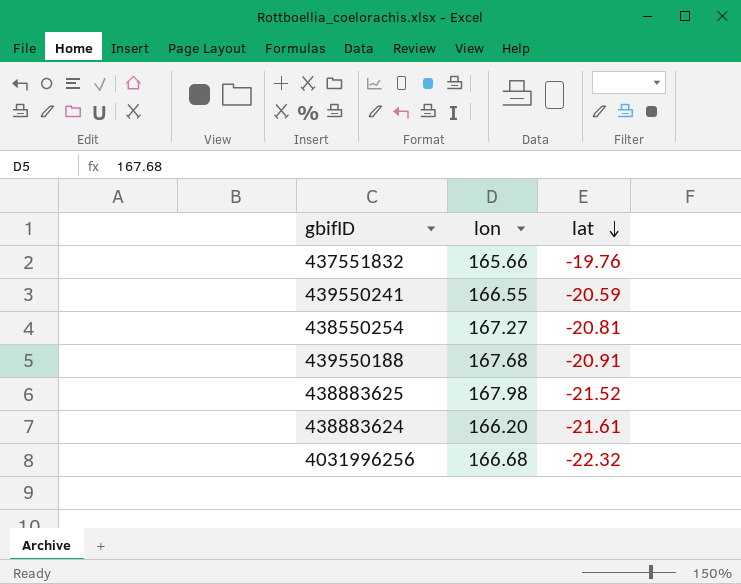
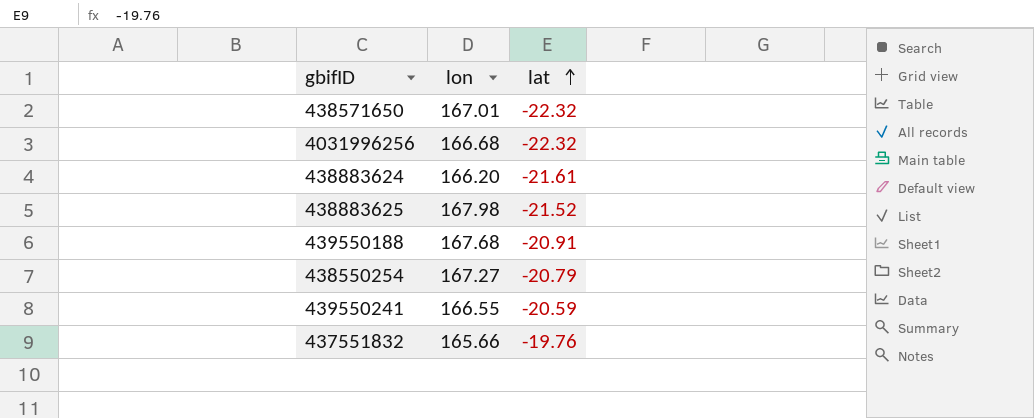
row order: lat descending -> lat ascending
row 438571650: none -> 167.01 | -22.32
438550254 | lat: -20.81 -> -20.79

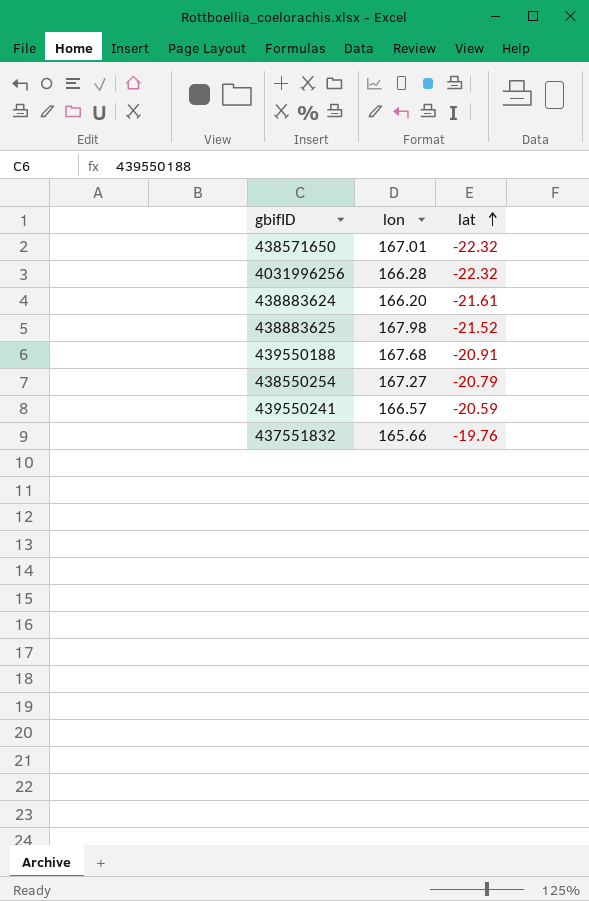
4031996256 | lon: 166.68 -> 166.28
439550241 | lon: 166.55 -> 166.57

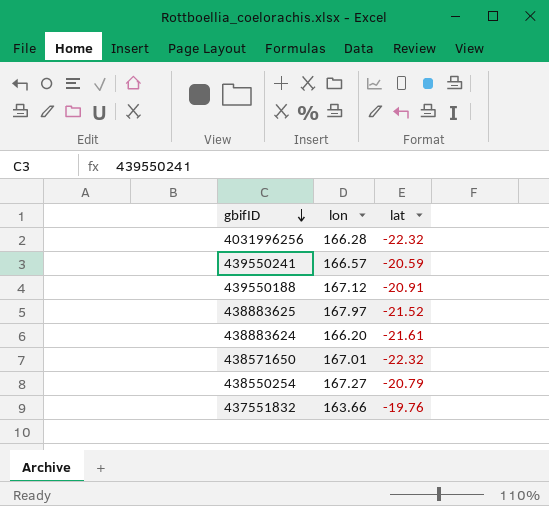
row order: lat ascending -> gbifID descending
439550188 | lon: 167.68 -> 167.12
438883625 | lon: 167.98 -> 167.97
437551832 | lon: 165.66 -> 163.66

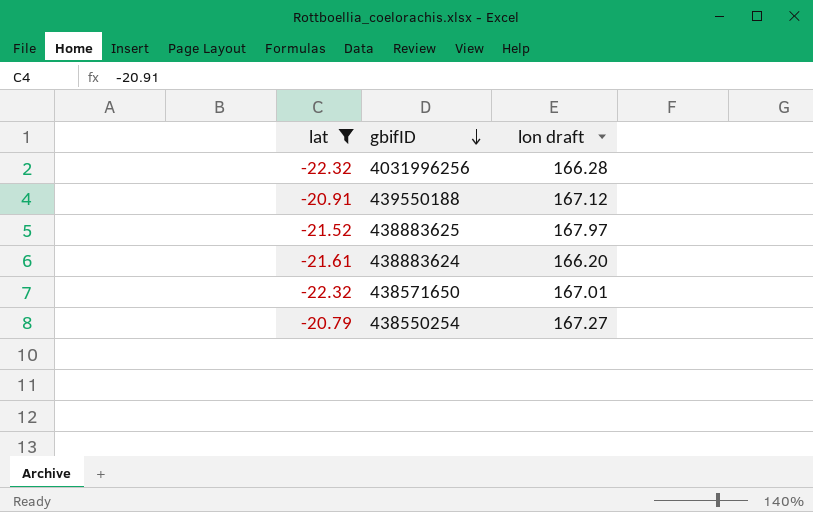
filter: none -> lat <= -20.79
column lat | position: 3 -> 1
column name: lon -> lon draft

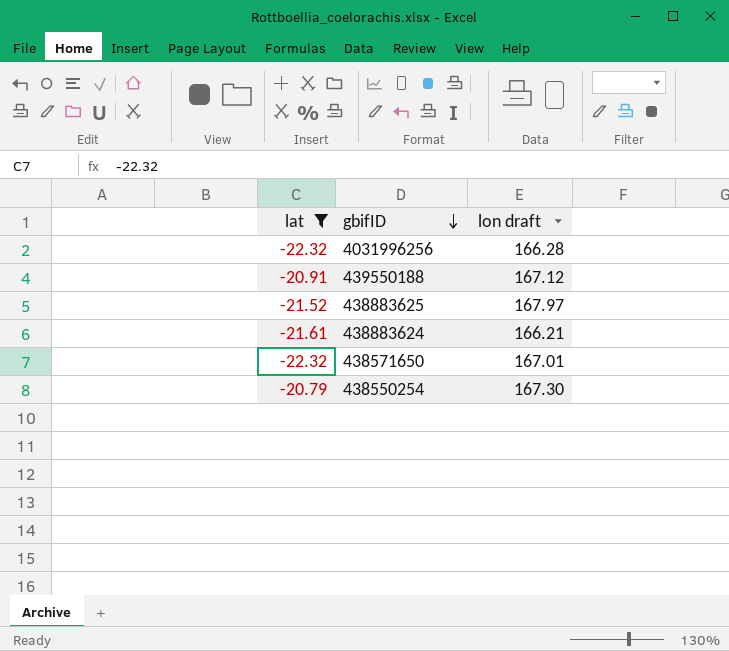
438883624 | lon draft: 166.20 -> 166.21
438550254 | lon draft: 167.27 -> 167.30

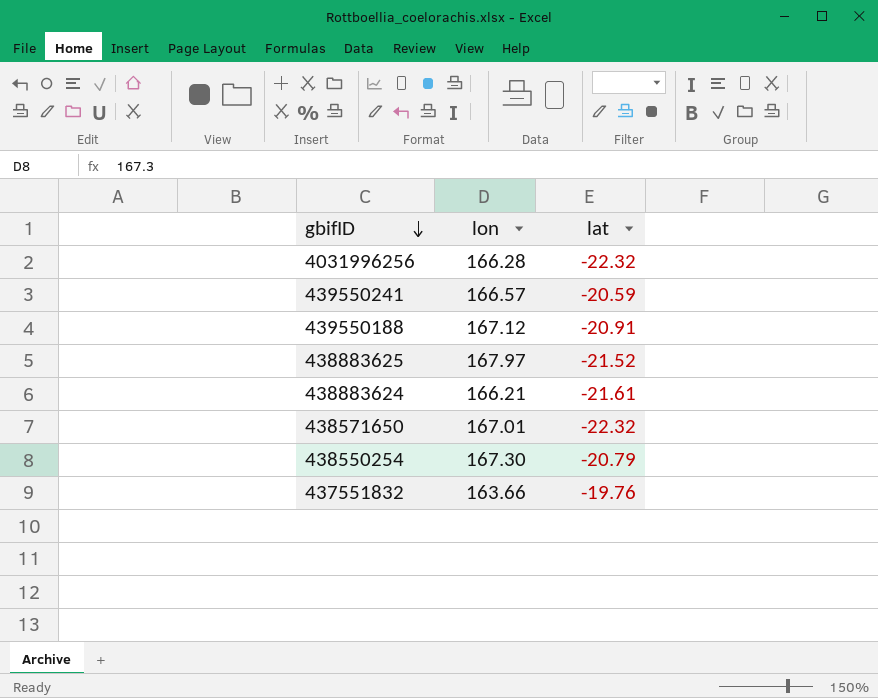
filter: lat <= -20.79 -> none
column name: lon draft -> lon
column lat | position: 1 -> 3

